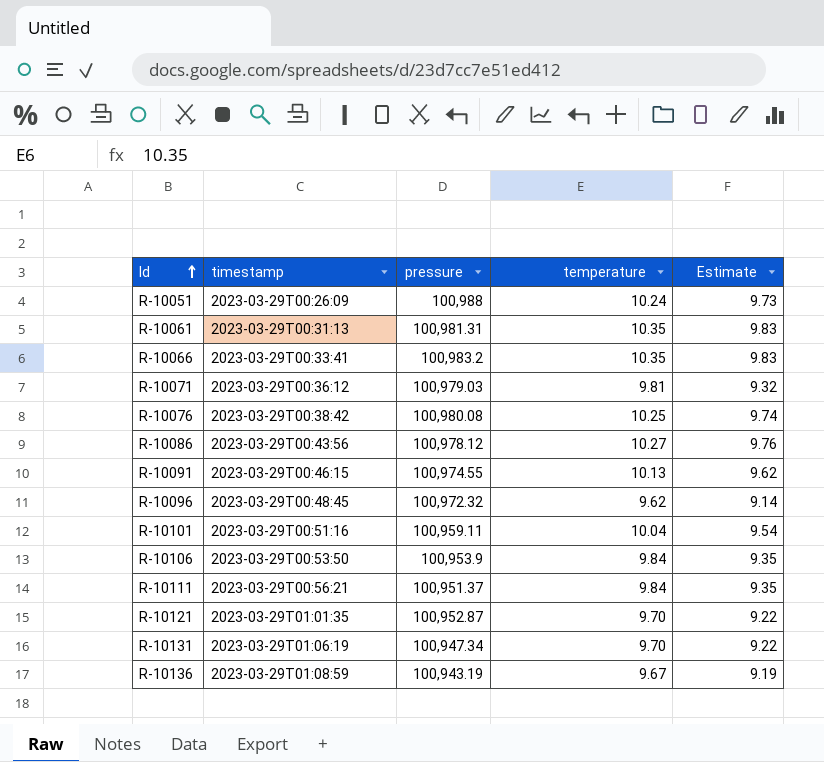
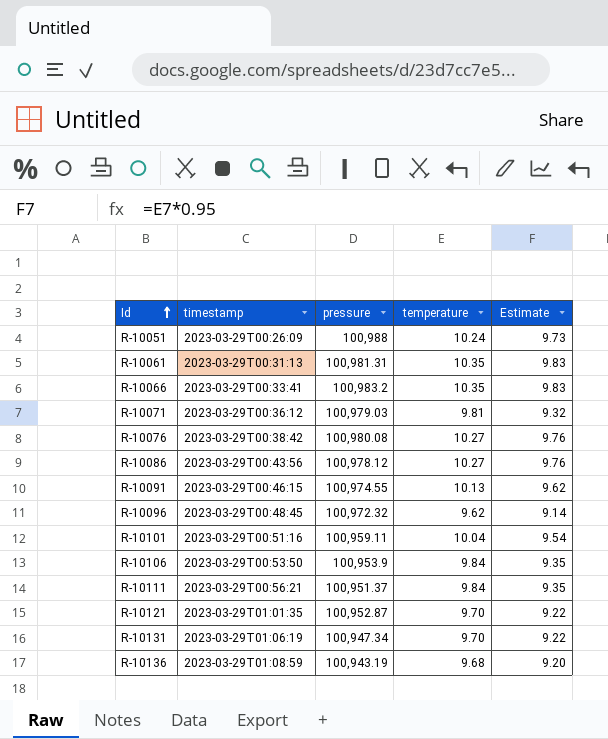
R-10076 | temperature: 10.25 -> 10.27
R-10076 | Estimate: 9.74 -> 9.76
R-10136 | temperature: 9.67 -> 9.68
R-10136 | Estimate: 9.19 -> 9.20

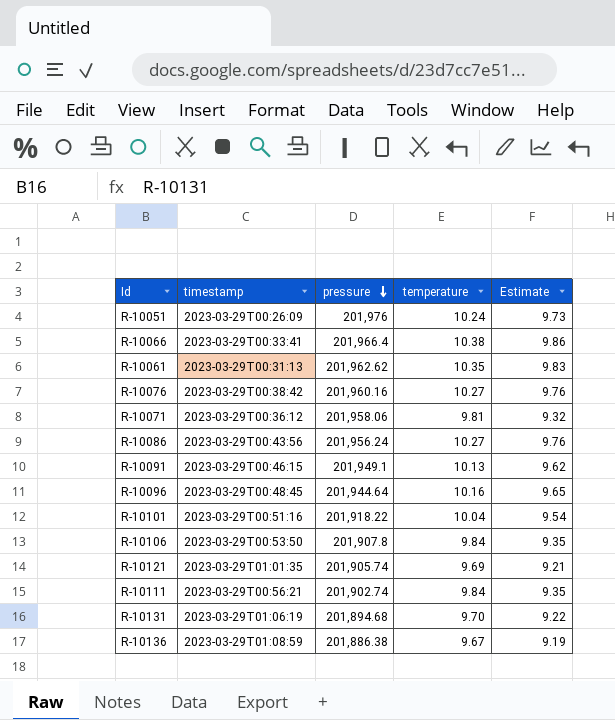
row order: Id ascending -> pressure descending
R-10051 | pressure: 100,988 -> 201,976
R-10066 | pressure: 100,983.2 -> 201,966.4
R-10066 | temperature: 10.35 -> 10.38
R-10066 | Estimate: 9.83 -> 9.86
R-10061 | pressure: 100,981.31 -> 201,962.62
R-10076 | pressure: 100,980.08 -> 201,960.16
R-10071 | pressure: 100,979.03 -> 201,958.06
R-10086 | pressure: 100,978.12 -> 201,956.24
R-10091 | pressure: 100,974.55 -> 201,949.1
R-10096 | pressure: 100,972.32 -> 201,944.64
R-10096 | temperature: 9.62 -> 10.16
R-10096 | Estimate: 9.14 -> 9.65
R-10101 | pressure: 100,959.11 -> 201,918.22
R-10106 | pressure: 100,953.9 -> 201,907.8
R-10121 | pressure: 100,952.87 -> 201,905.74
R-10121 | temperature: 9.70 -> 9.69
R-10121 | Estimate: 9.22 -> 9.21
R-10111 | pressure: 100,951.37 -> 201,902.74
R-10131 | pressure: 100,947.34 -> 201,894.68
R-10136 | pressure: 100,943.19 -> 201,886.38
R-10136 | temperature: 9.68 -> 9.67
R-10136 | Estimate: 9.20 -> 9.19

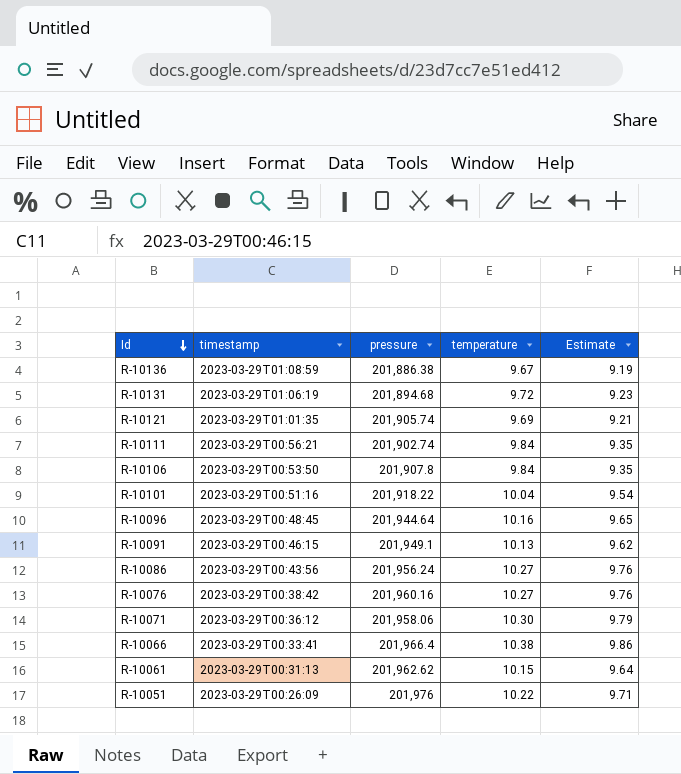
row order: pressure descending -> Id descending
R-10131 | temperature: 9.70 -> 9.72
R-10131 | Estimate: 9.22 -> 9.23
R-10071 | temperature: 9.81 -> 10.30
R-10071 | Estimate: 9.32 -> 9.79
R-10061 | temperature: 10.35 -> 10.15
R-10061 | Estimate: 9.83 -> 9.64
R-10051 | temperature: 10.24 -> 10.22
R-10051 | Estimate: 9.73 -> 9.71

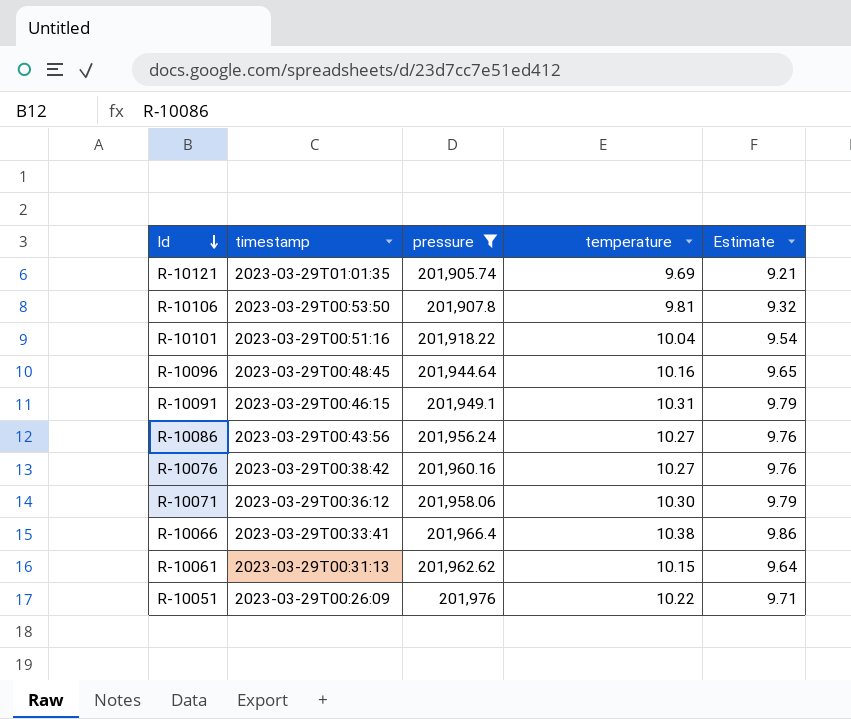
filter: none -> pressure >= 201,905.74
R-10106 | temperature: 9.84 -> 9.81
R-10106 | Estimate: 9.35 -> 9.32
R-10091 | temperature: 10.13 -> 10.31
R-10091 | Estimate: 9.62 -> 9.79

